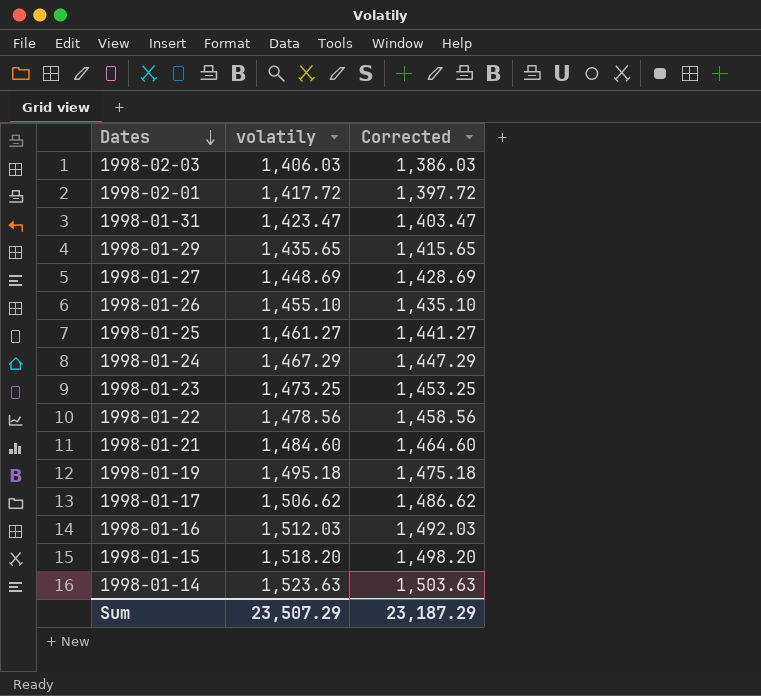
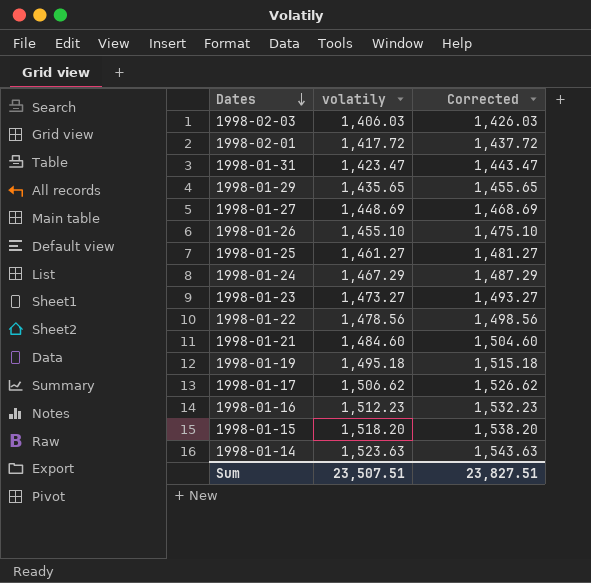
column Corrected | formula: [volatily] - 20 -> [volatily] + 20
1998-01-23 | volatily: 1,473.25 -> 1,473.27
1998-01-16 | volatily: 1,512.03 -> 1,512.23
Sum | volatily: 23,507.29 -> 23,507.51
Sum | Corrected: 23,187.29 -> 23,827.51

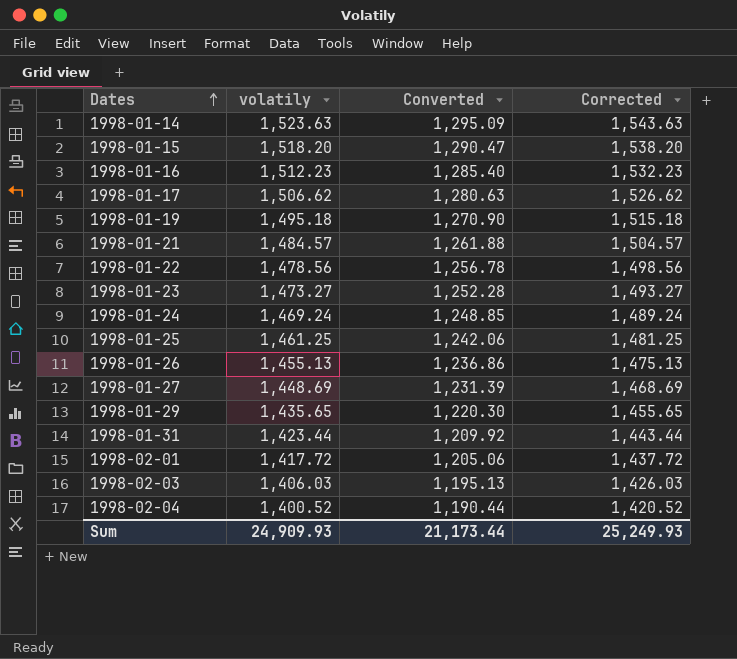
row order: Dates descending -> Dates ascending
column Converted | formula: none -> [volatily] * 0.85
1998-01-21 | volatily: 1,484.60 -> 1,484.57
1998-01-21 | Corrected: 1,504.60 -> 1,504.57
1998-01-24 | volatily: 1,467.29 -> 1,469.24
1998-01-24 | Corrected: 1,487.29 -> 1,489.24
1998-01-25 | volatily: 1,461.27 -> 1,461.25
1998-01-25 | Corrected: 1,481.27 -> 1,481.25
1998-01-26 | volatily: 1,455.10 -> 1,455.13
1998-01-26 | Corrected: 1,475.10 -> 1,475.13
1998-01-31 | volatily: 1,423.47 -> 1,423.44
1998-01-31 | Corrected: 1,443.47 -> 1,443.44
row 1998-02-04: none -> 1,400.52 | 1,190.44 | 1,420.52
Sum | volatily: 23,507.51 -> 24,909.93
Sum | Corrected: 23,827.51 -> 25,249.93

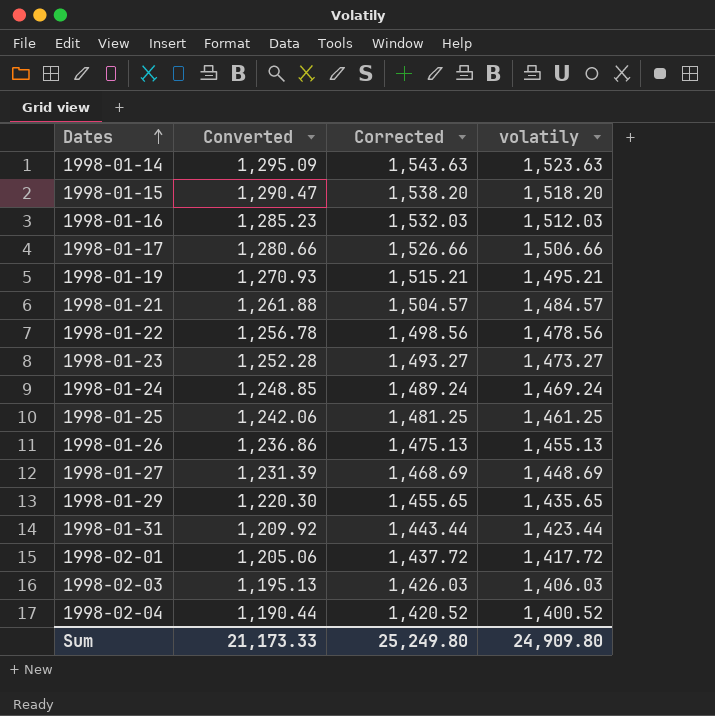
column volatily | position: 2 -> 4
1998-01-16 | Converted: 1,285.40 -> 1,285.23
1998-01-16 | Corrected: 1,532.23 -> 1,532.03
1998-01-16 | volatily: 1,512.23 -> 1,512.03
1998-01-17 | Converted: 1,280.63 -> 1,280.66
1998-01-17 | Corrected: 1,526.62 -> 1,526.66
1998-01-17 | volatily: 1,506.62 -> 1,506.66
1998-01-19 | Converted: 1,270.90 -> 1,270.93
1998-01-19 | Corrected: 1,515.18 -> 1,515.21
1998-01-19 | volatily: 1,495.18 -> 1,495.21
Sum | Converted: 21,173.44 -> 21,173.33
Sum | Corrected: 25,249.93 -> 25,249.80
Sum | volatily: 24,909.93 -> 24,909.80

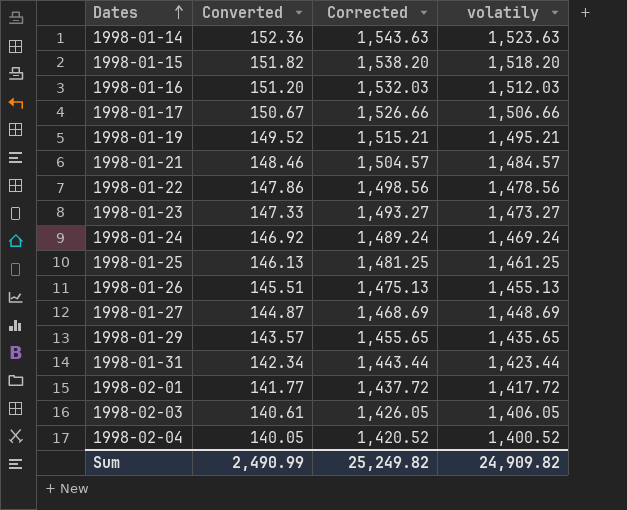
column Converted | formula: [volatily] * 0.85 -> [volatily] * 0.1
1998-02-03 | Corrected: 1,426.03 -> 1,426.05
1998-02-03 | volatily: 1,406.03 -> 1,406.05
Sum | Converted: 21,173.33 -> 2,490.99
Sum | Corrected: 25,249.80 -> 25,249.82
Sum | volatily: 24,909.80 -> 24,909.82

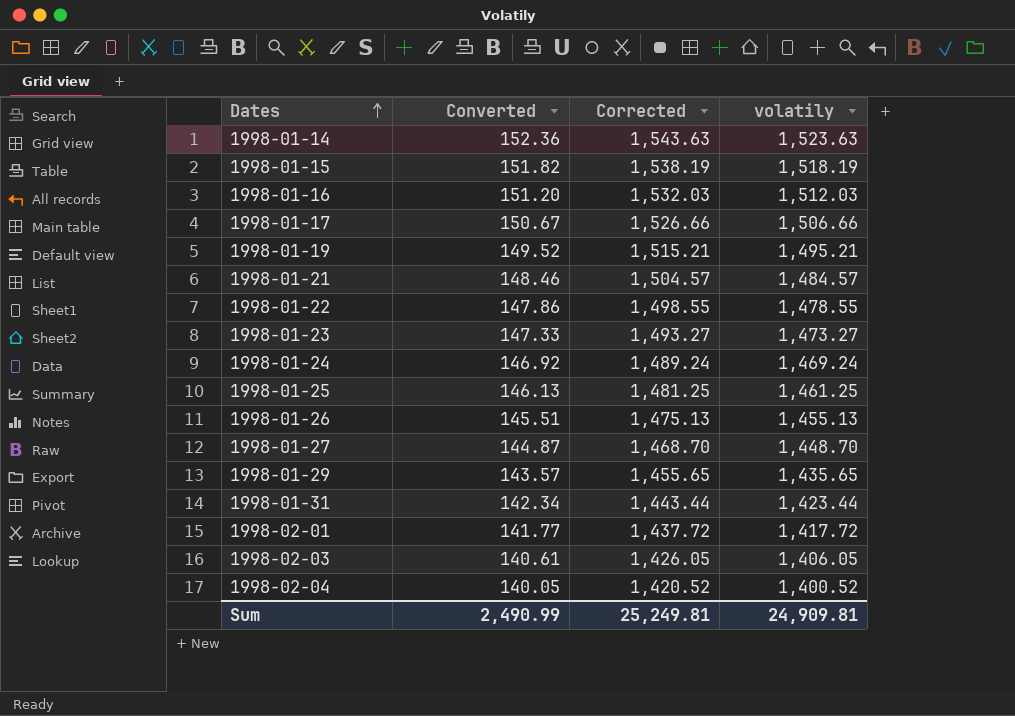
1998-01-15 | Corrected: 1,538.20 -> 1,538.19
1998-01-15 | volatily: 1,518.20 -> 1,518.19
1998-01-22 | Corrected: 1,498.56 -> 1,498.55
1998-01-22 | volatily: 1,478.56 -> 1,478.55
1998-01-27 | Corrected: 1,468.69 -> 1,468.70
1998-01-27 | volatily: 1,448.69 -> 1,448.70
Sum | Corrected: 25,249.82 -> 25,249.81
Sum | volatily: 24,909.82 -> 24,909.81

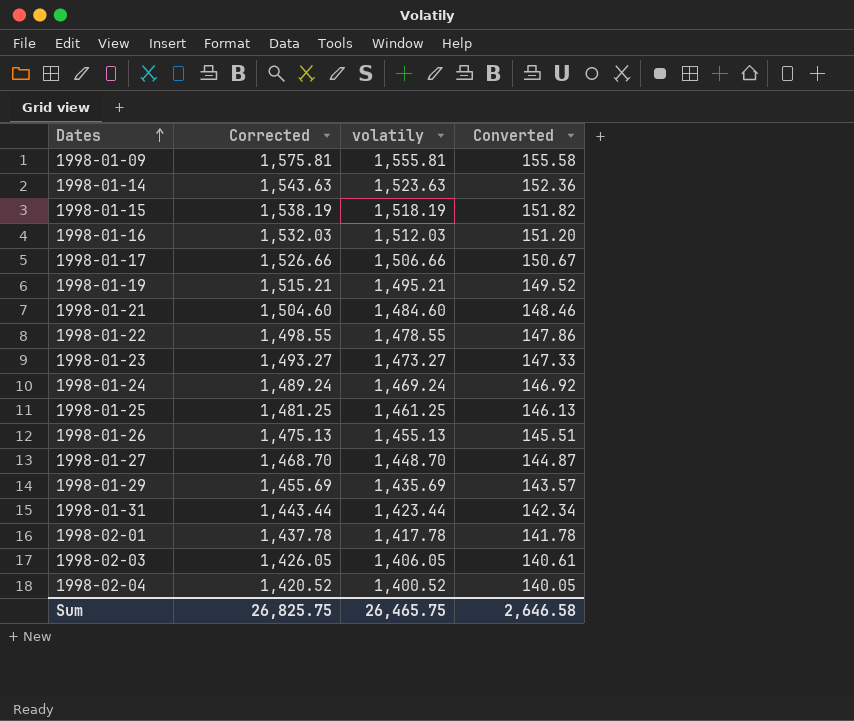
column Converted | position: 2 -> 4
row 1998-01-09: none -> 1,575.81 | 1,555.81 | 155.58
1998-01-21 | Corrected: 1,504.57 -> 1,504.60
1998-01-21 | volatily: 1,484.57 -> 1,484.60
1998-01-29 | Corrected: 1,455.65 -> 1,455.69
1998-01-29 | volatily: 1,435.65 -> 1,435.69
1998-02-01 | Corrected: 1,437.72 -> 1,437.78
1998-02-01 | volatily: 1,417.72 -> 1,417.78
1998-02-01 | Converted: 141.77 -> 141.78
Sum | Corrected: 25,249.81 -> 26,825.75
Sum | volatily: 24,909.81 -> 26,465.75
Sum | Converted: 2,490.99 -> 2,646.58

